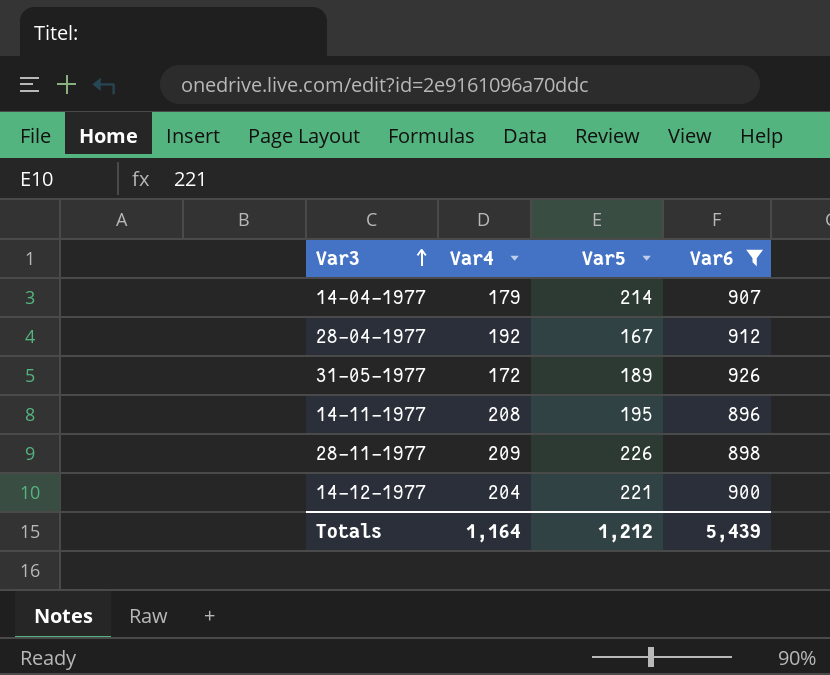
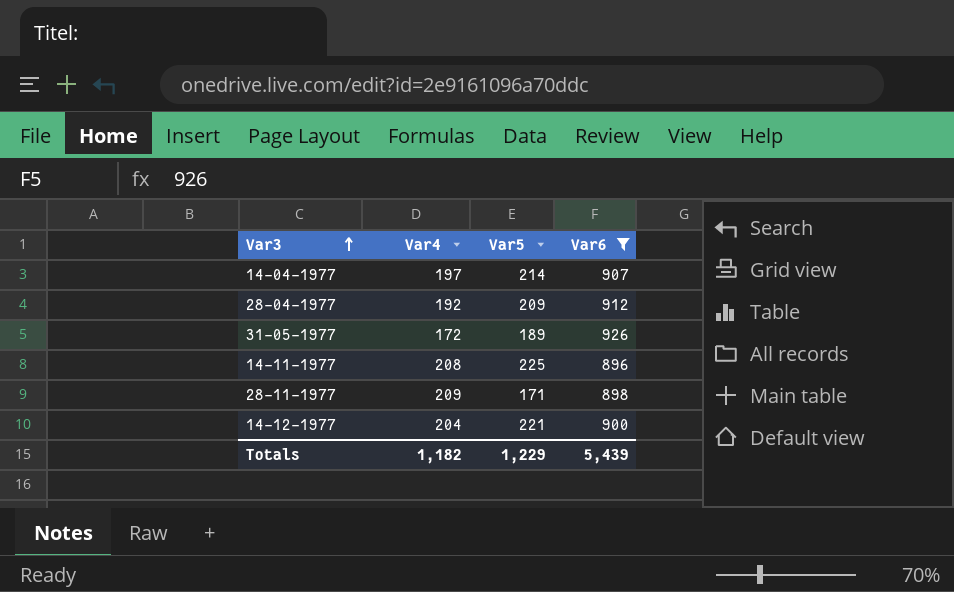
14-04-1977 | Var4: 179 -> 197
28-04-1977 | Var5: 167 -> 209
14-11-1977 | Var5: 195 -> 225
28-11-1977 | Var5: 226 -> 171
Totals | Var4: 1,164 -> 1,182
Totals | Var5: 1,212 -> 1,229

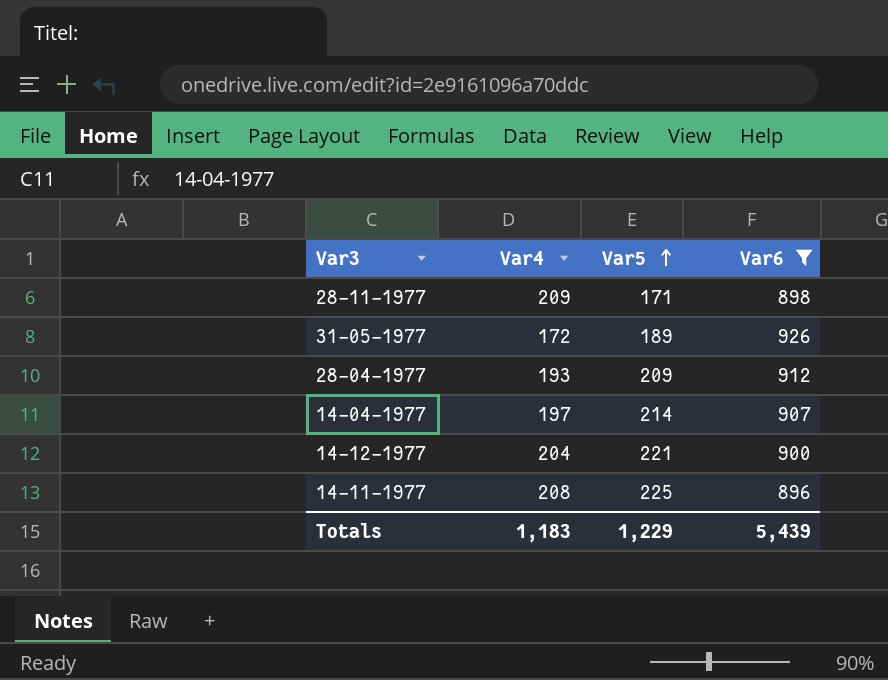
row order: Var3 ascending -> Var5 ascending
28-04-1977 | Var4: 192 -> 193
Totals | Var4: 1,182 -> 1,183

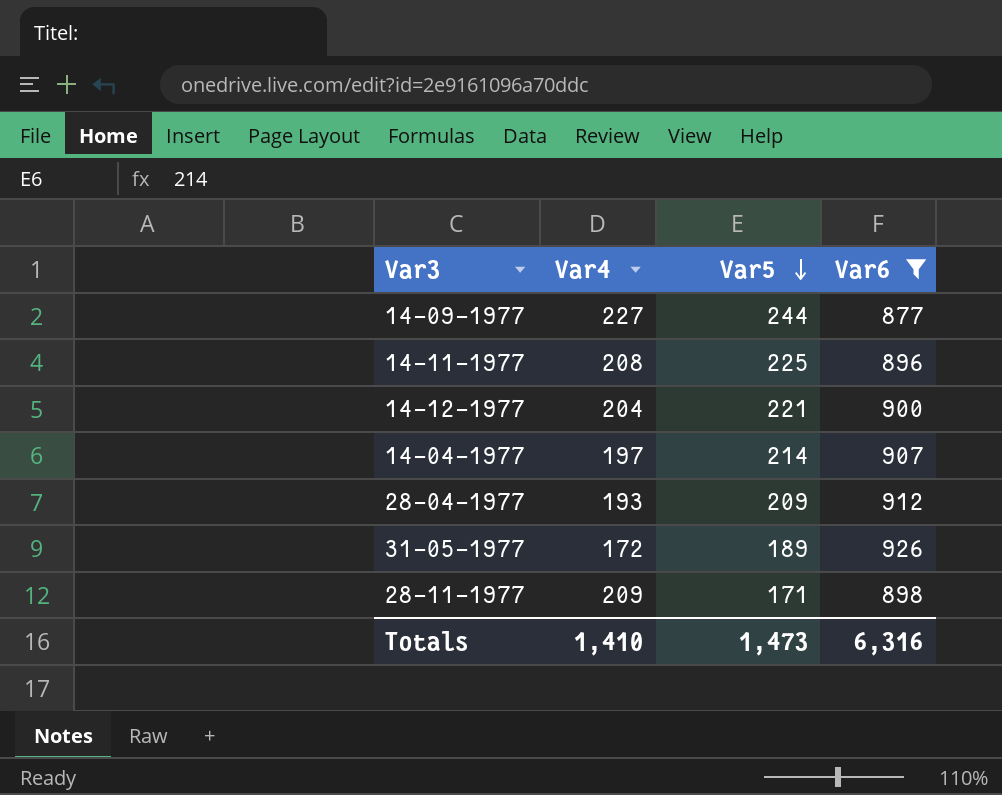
row order: Var5 ascending -> Var5 descending
row 14-09-1977: none -> 227 | 244 | 877
Totals | Var4: 1,183 -> 1,410
Totals | Var5: 1,229 -> 1,473
Totals | Var6: 5,439 -> 6,316

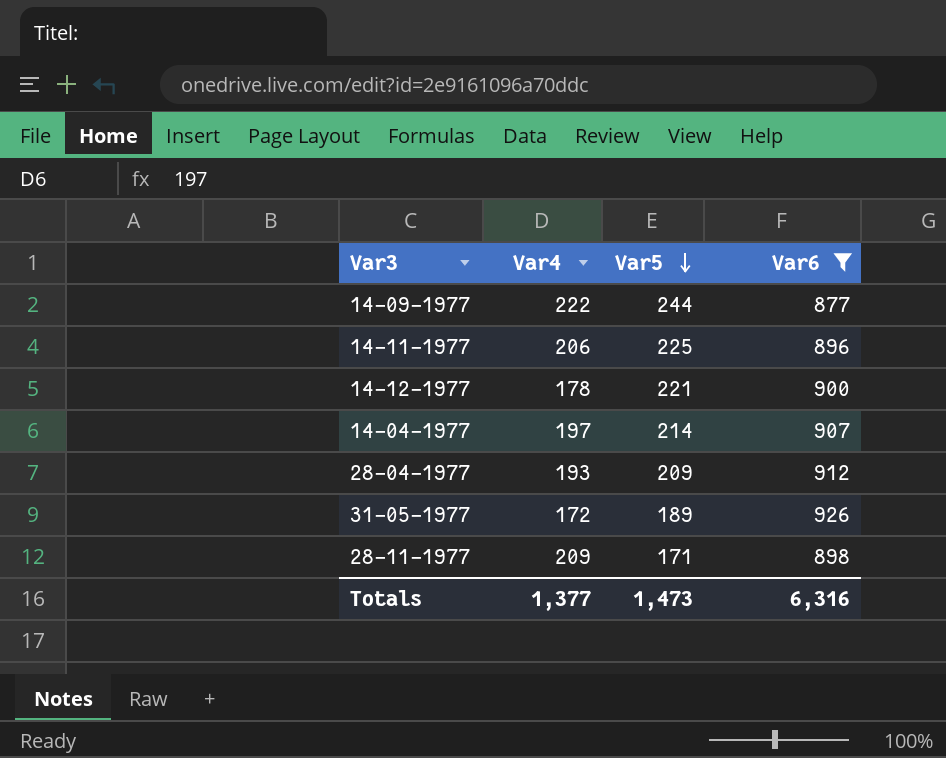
14-09-1977 | Var4: 227 -> 222
14-11-1977 | Var4: 208 -> 206
14-12-1977 | Var4: 204 -> 178
Totals | Var4: 1,410 -> 1,377

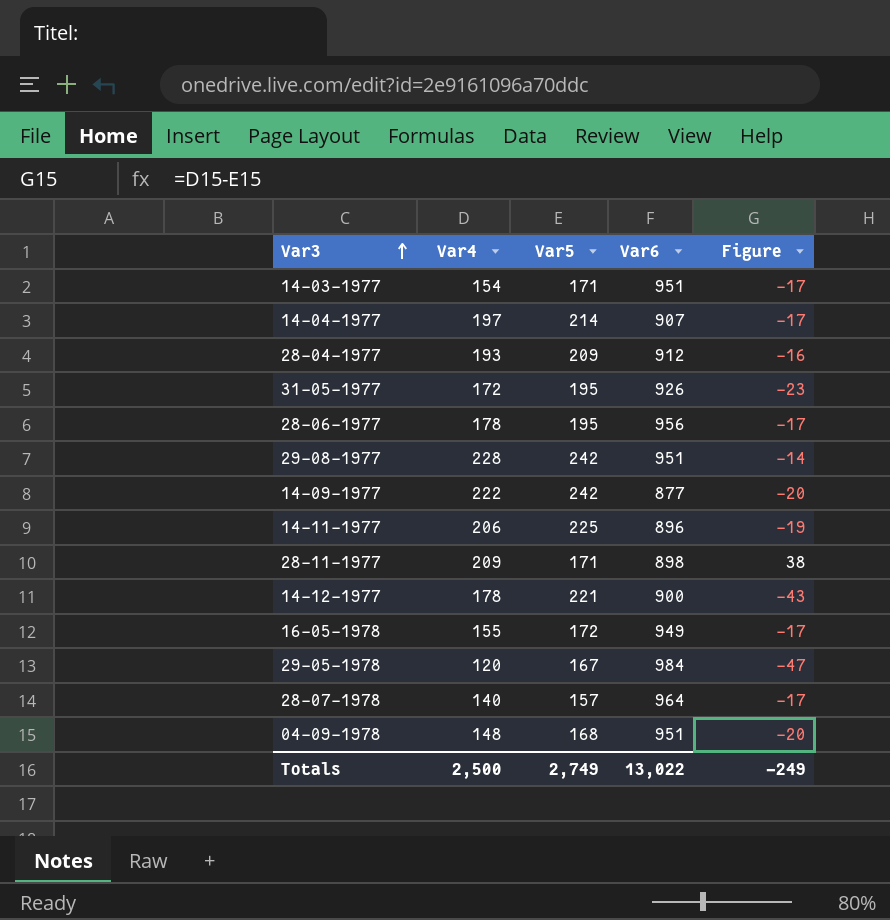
filter: Var6 <= 926 -> none
row order: Var5 descending -> Var3 ascending
column Figure | formula: none -> [Var4] - [Var5]
31-05-1977 | Var5: 189 -> 195
14-09-1977 | Var5: 244 -> 242
Totals | Var4: 1,377 -> 2,500
Totals | Var5: 1,473 -> 2,749
Totals | Var6: 6,316 -> 13,022

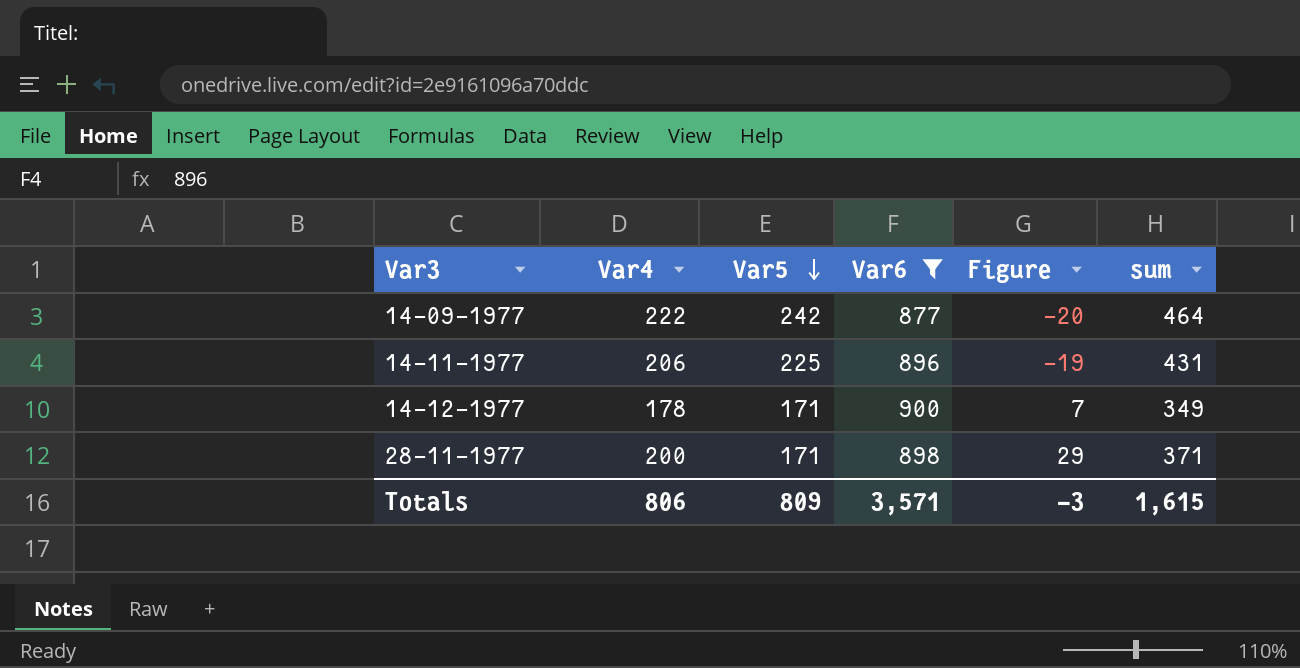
filter: none -> Var6 <= 900
row order: Var3 ascending -> Var5 descending
column sum | formula: none -> [Var4] + [Var5]
14-12-1977 | Var5: 221 -> 171
14-12-1977 | Figure: -43 -> 7
28-11-1977 | Var4: 209 -> 200
28-11-1977 | Figure: 38 -> 29
Totals | Var4: 2,500 -> 806
Totals | Var5: 2,749 -> 809
Totals | Var6: 13,022 -> 3,571
Totals | Figure: -249 -> -3

